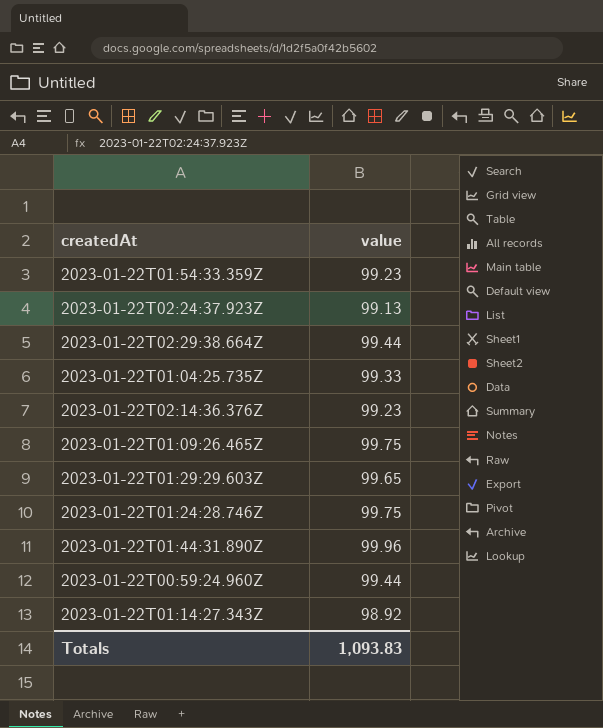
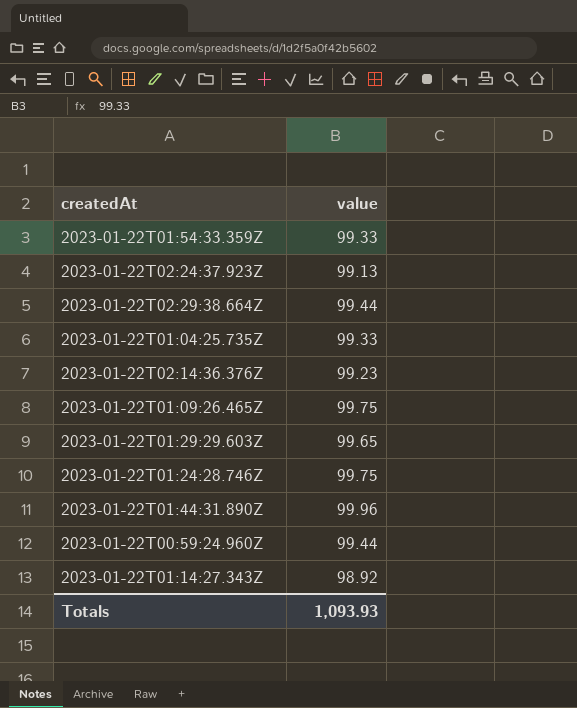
2023-01-22T01:54:33.359Z | value: 99.23 -> 99.33
Totals | value: 1,093.83 -> 1,093.93

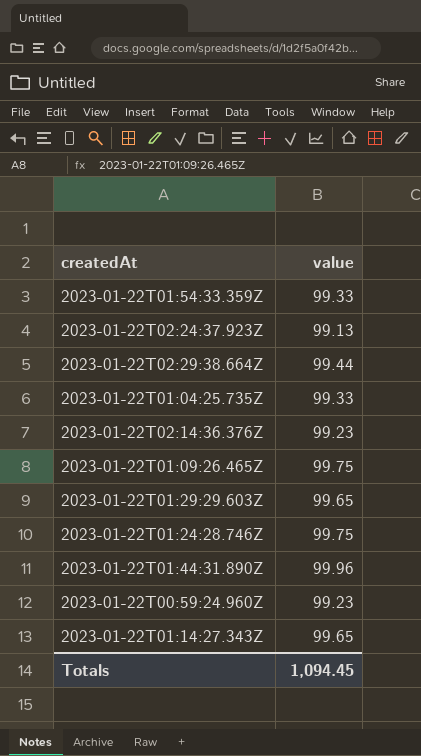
2023-01-22T00:59:24.960Z | value: 99.44 -> 99.23
2023-01-22T01:14:27.343Z | value: 98.92 -> 99.65
Totals | value: 1,093.93 -> 1,094.45

